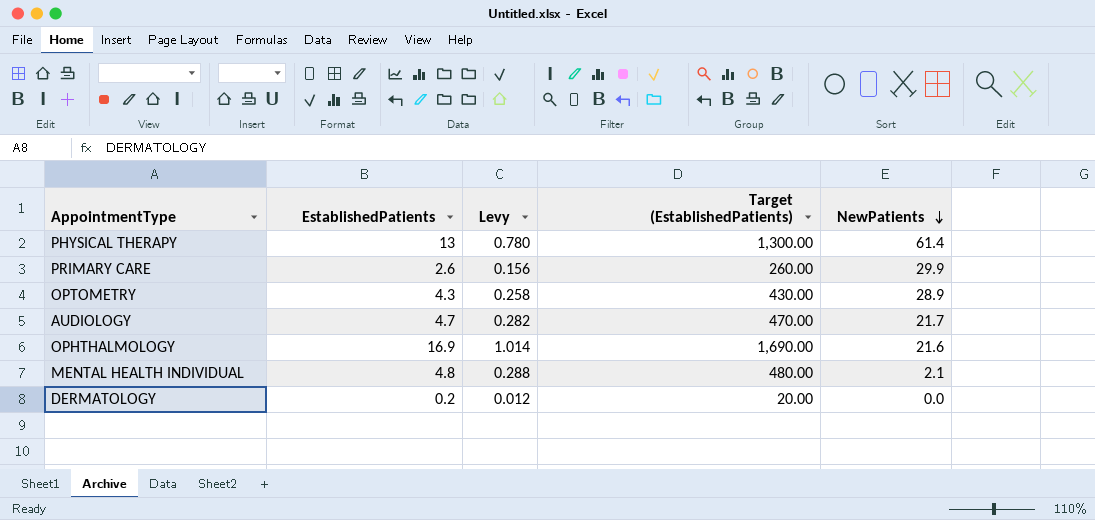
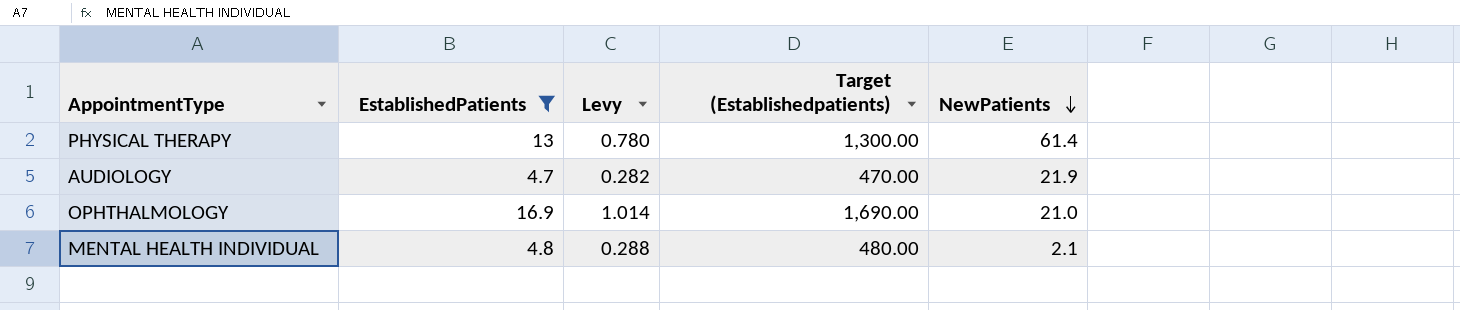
filter: none -> EstablishedPatients >= 4.7
column name: Target (EstablishedPatients) -> Target (Establishedpatients)
AUDIOLOGY | NewPatients: 21.7 -> 21.9
OPHTHALMOLOGY | NewPatients: 21.6 -> 21.0

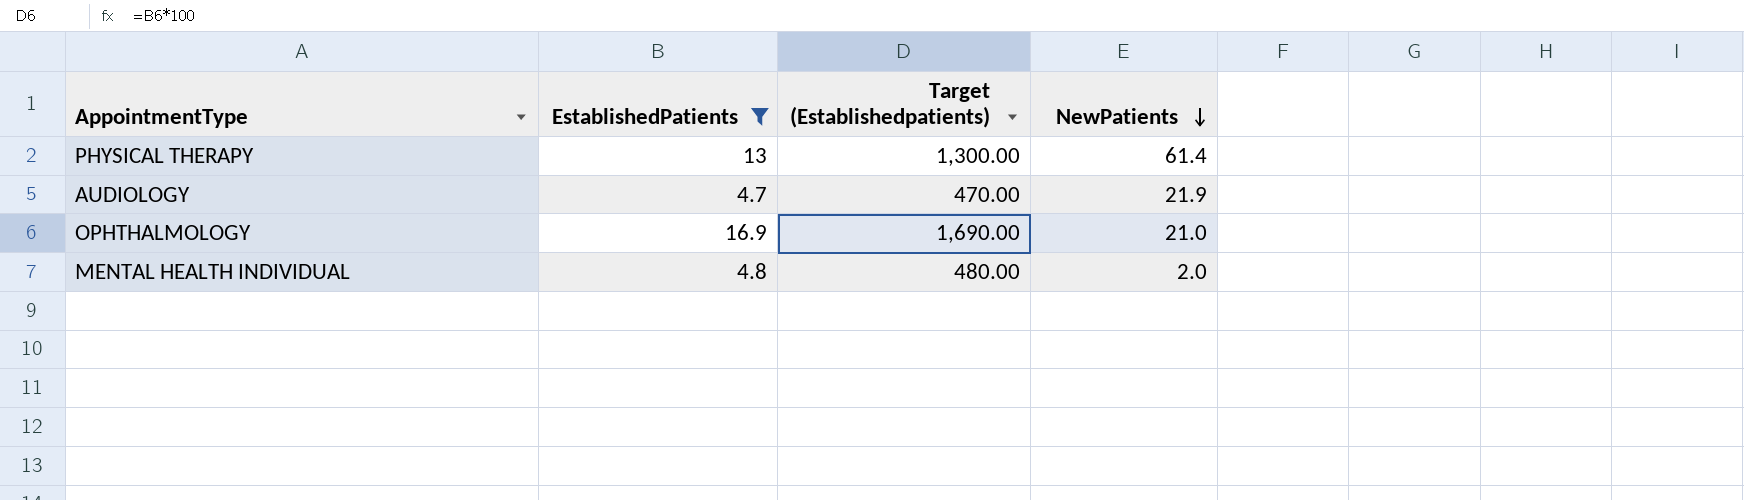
column Levy | formula: [EstablishedPatients] * 0.06 -> none
MENTAL HEALTH INDIVIDUAL | NewPatients: 2.1 -> 2.0

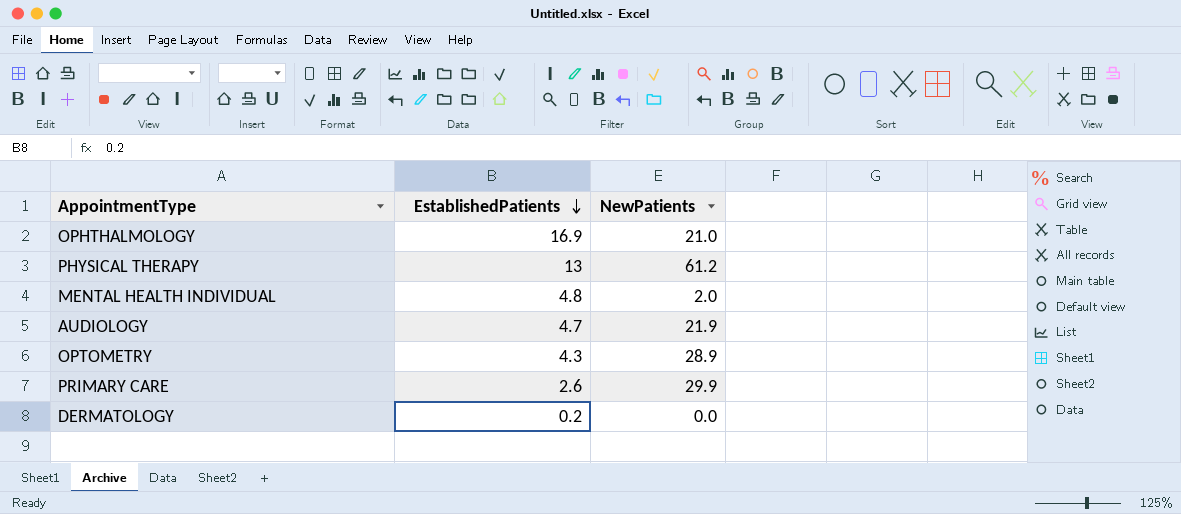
filter: EstablishedPatients >= 4.7 -> none
row order: NewPatients descending -> EstablishedPatients descending
column Target (Establishedpatients) | formula: [EstablishedPatients] * 100 -> none
PHYSICAL THERAPY | NewPatients: 61.4 -> 61.2

